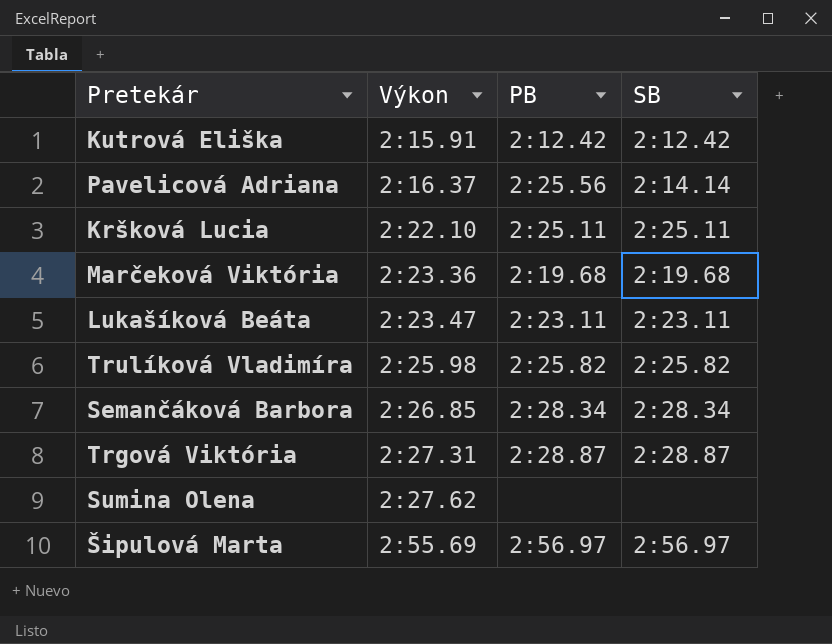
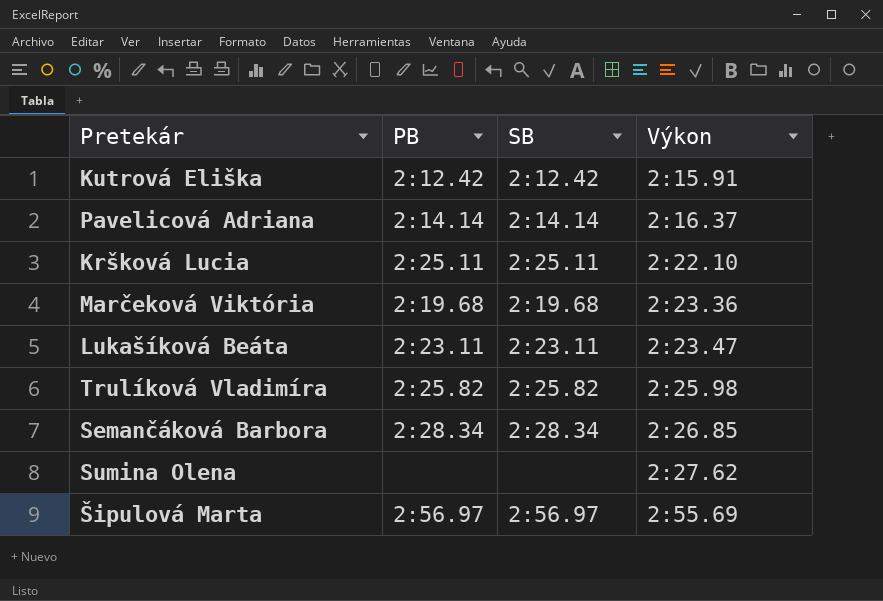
column Výkon | position: 2 -> 4
row Trgová Viktória: 2:27.31 | 2:28.87 | 2:28.87 -> none
Pavelicová Adriana | PB: 2:25.56 -> 2:14.14

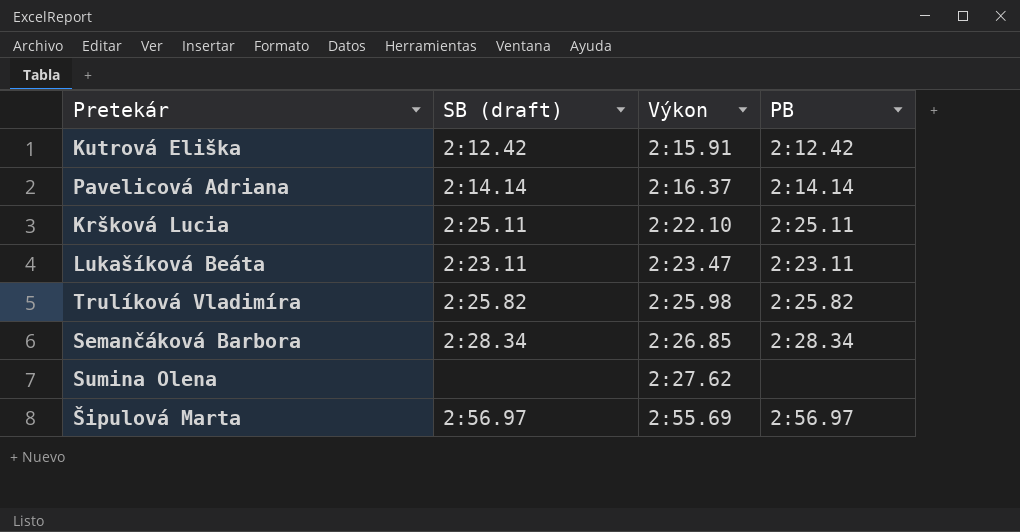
column name: SB -> SB (draft)
column PB | position: 2 -> 4
row Marčeková Viktória: 2:19.68 | 2:19.68 | 2:23.36 -> none

